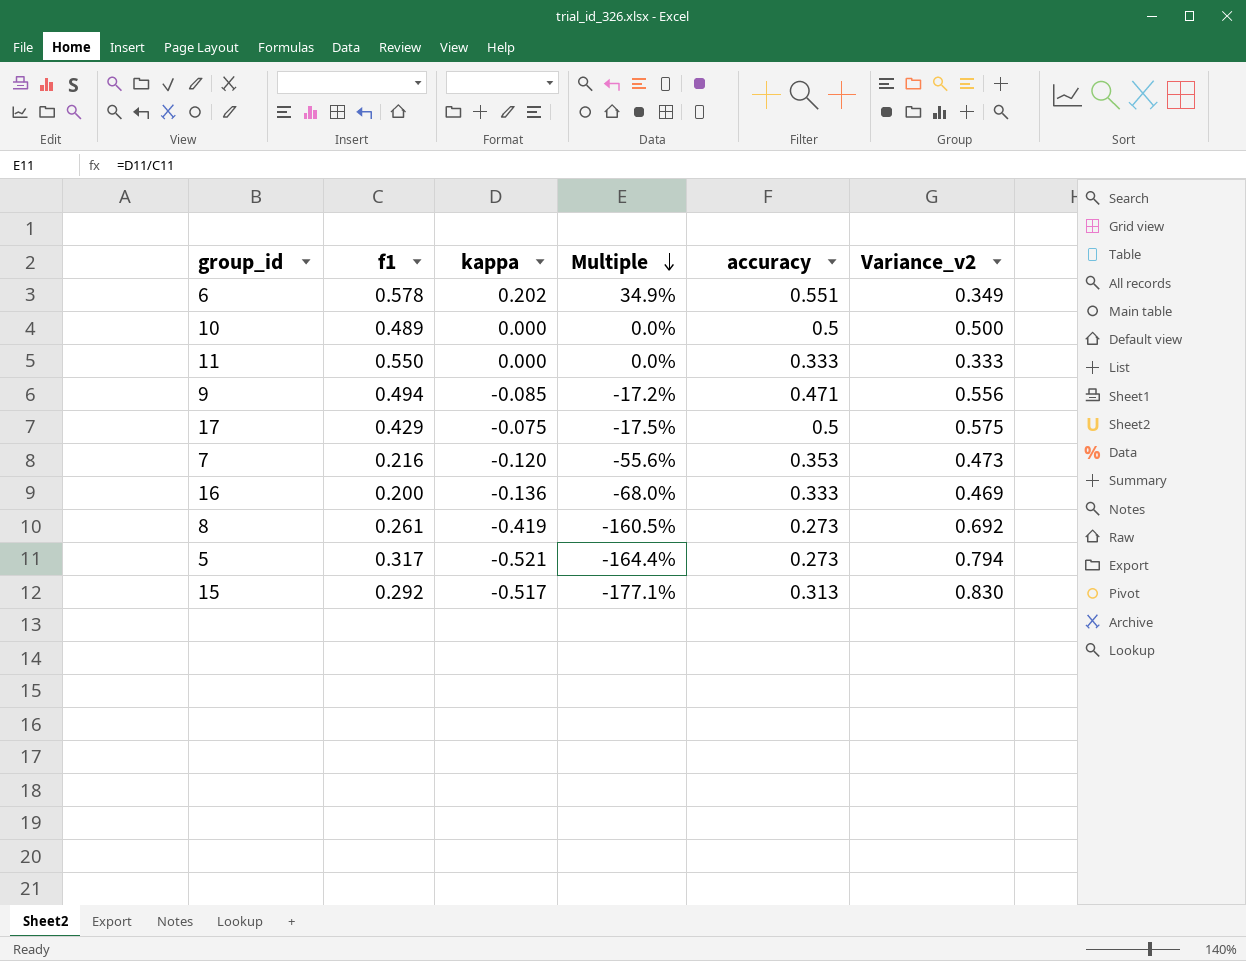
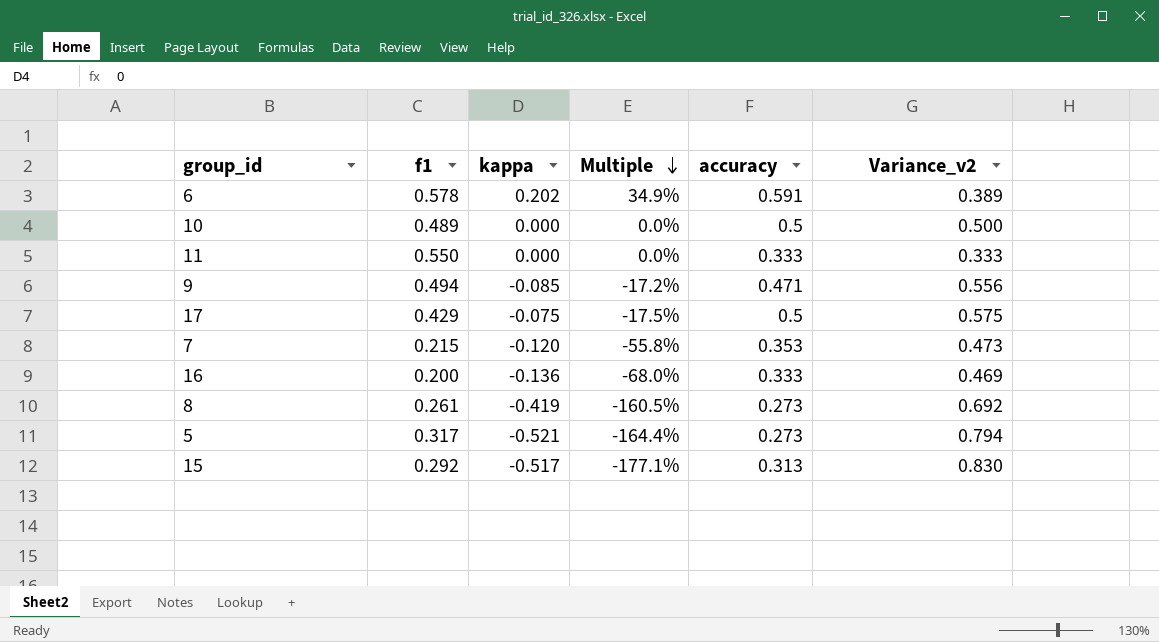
6 | accuracy: 0.551 -> 0.591
6 | Variance_v2: 0.349 -> 0.389
7 | f1: 0.216 -> 0.215
7 | Multiple: -55.6% -> -55.8%

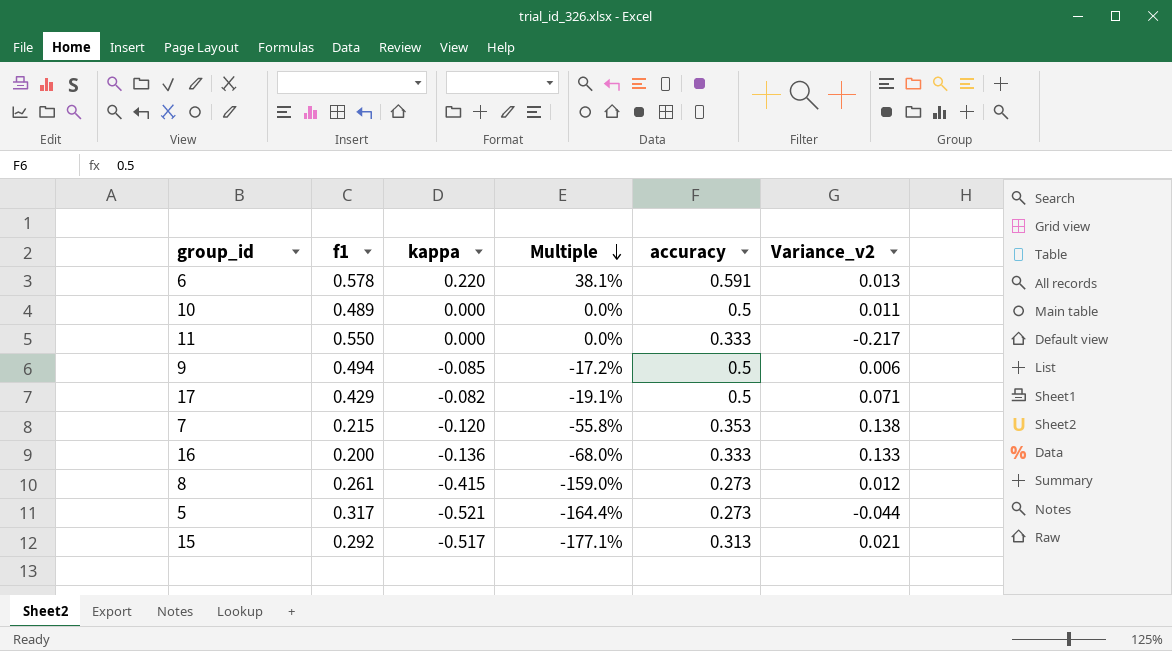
column Variance_v2 | formula: [accuracy] - [kappa] -> [accuracy] - [f1]
6 | kappa: 0.202 -> 0.220
6 | Multiple: 34.9% -> 38.1%
9 | accuracy: 0.471 -> 0.5
17 | kappa: -0.075 -> -0.082
17 | Multiple: -17.5% -> -19.1%
8 | kappa: -0.419 -> -0.415
8 | Multiple: -160.5% -> -159.0%

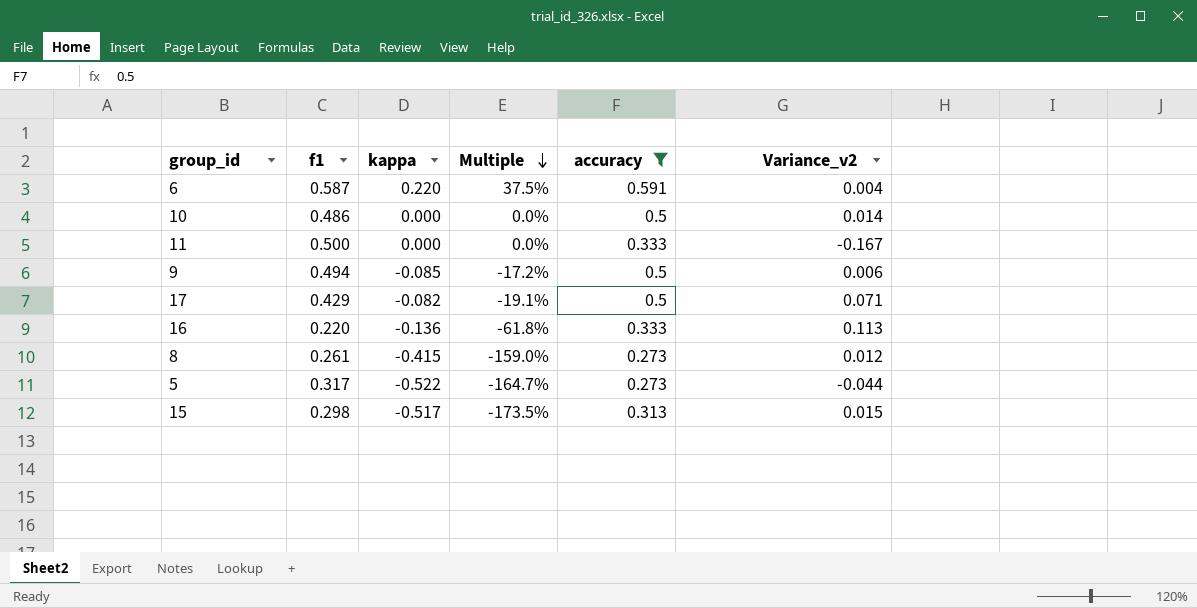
filter: none -> accuracy != 0.353
6 | f1: 0.578 -> 0.587
6 | Multiple: 38.1% -> 37.5%
6 | Variance_v2: 0.013 -> 0.004
10 | f1: 0.489 -> 0.486
10 | Variance_v2: 0.011 -> 0.014
11 | f1: 0.550 -> 0.500
11 | Variance_v2: -0.217 -> -0.167
16 | f1: 0.200 -> 0.220
16 | Multiple: -68.0% -> -61.8%
16 | Variance_v2: 0.133 -> 0.113
5 | kappa: -0.521 -> -0.522
5 | Multiple: -164.4% -> -164.7%
15 | f1: 0.292 -> 0.298
15 | Multiple: -177.1% -> -173.5%
15 | Variance_v2: 0.021 -> 0.015

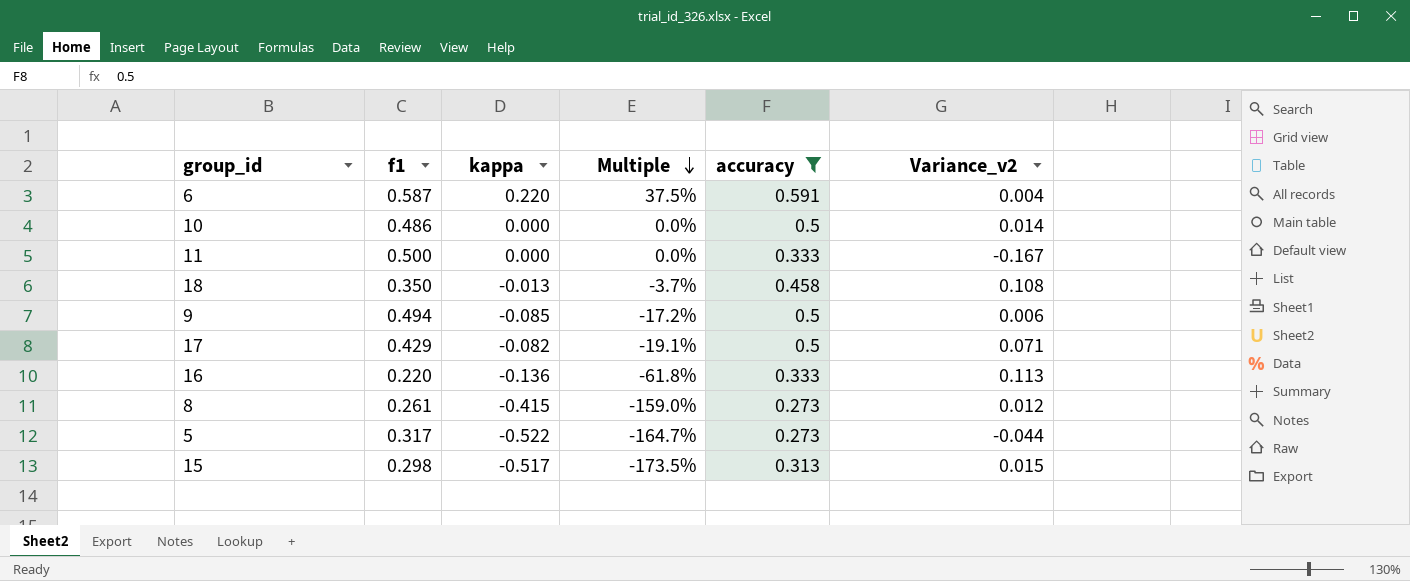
row 18: none -> 0.350 | -0.013 | -3.7% | 0.458 | 0.108

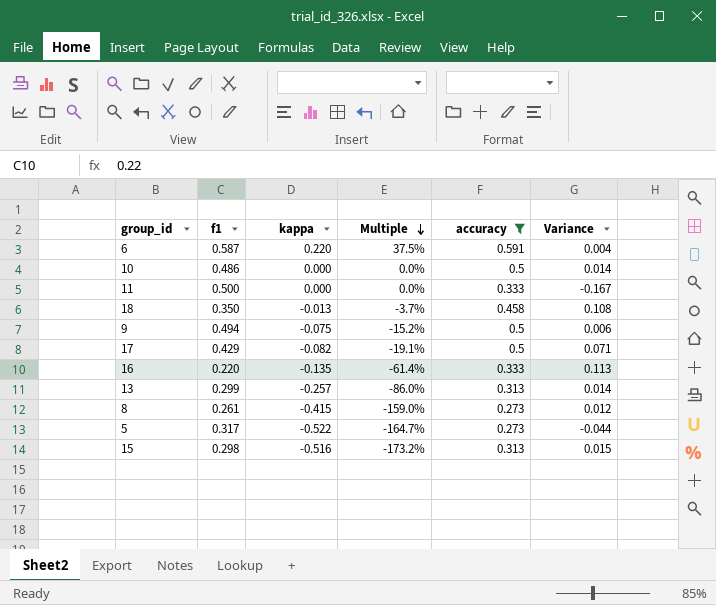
column name: Variance_v2 -> Variance
9 | kappa: -0.085 -> -0.075
9 | Multiple: -17.2% -> -15.2%
16 | kappa: -0.136 -> -0.135
16 | Multiple: -61.8% -> -61.4%
row 13: none -> 0.299 | -0.257 | -86.0% | 0.313 | 0.014
15 | kappa: -0.517 -> -0.516
15 | Multiple: -173.5% -> -173.2%

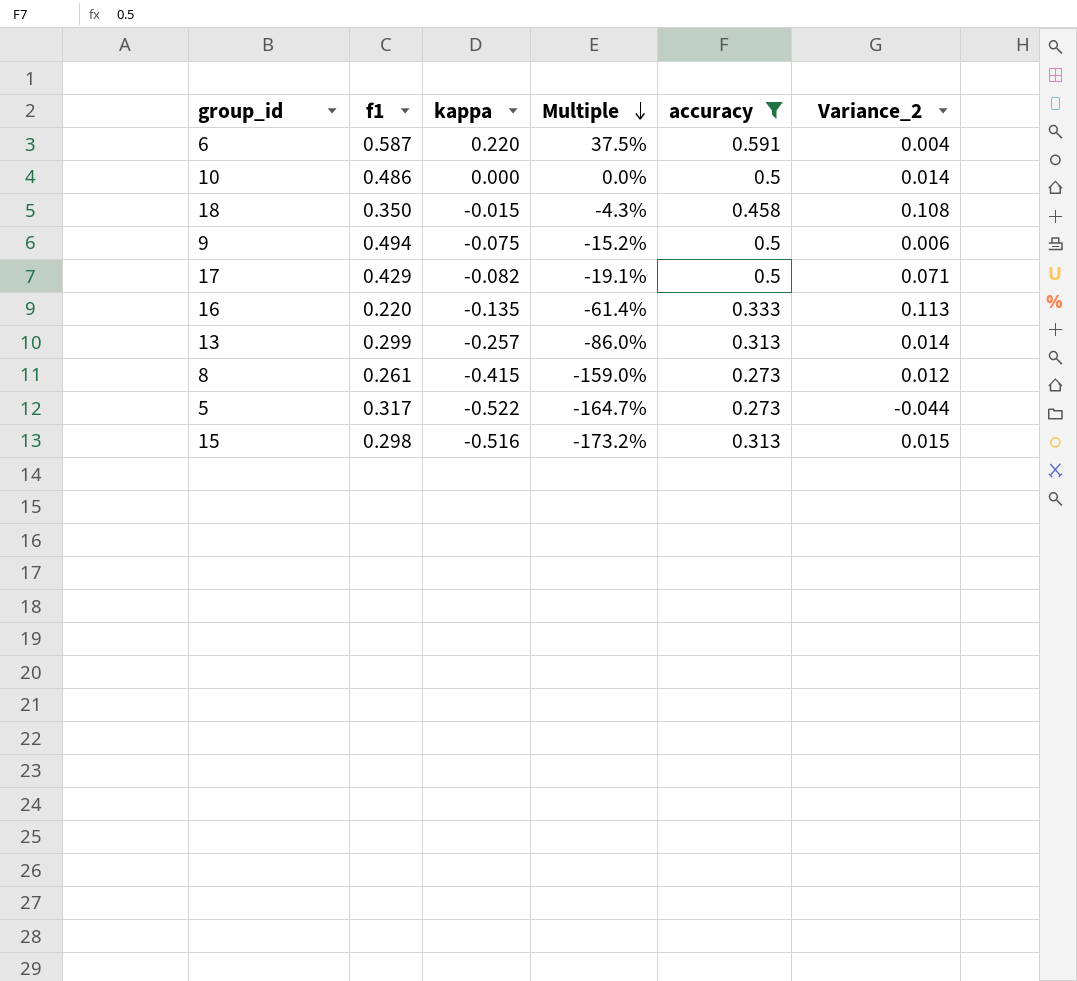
column name: Variance -> Variance_2
row 11: 0.500 | 0.000 | 0.0% | 0.333 | -0.167 -> none
18 | kappa: -0.013 -> -0.015
18 | Multiple: -3.7% -> -4.3%

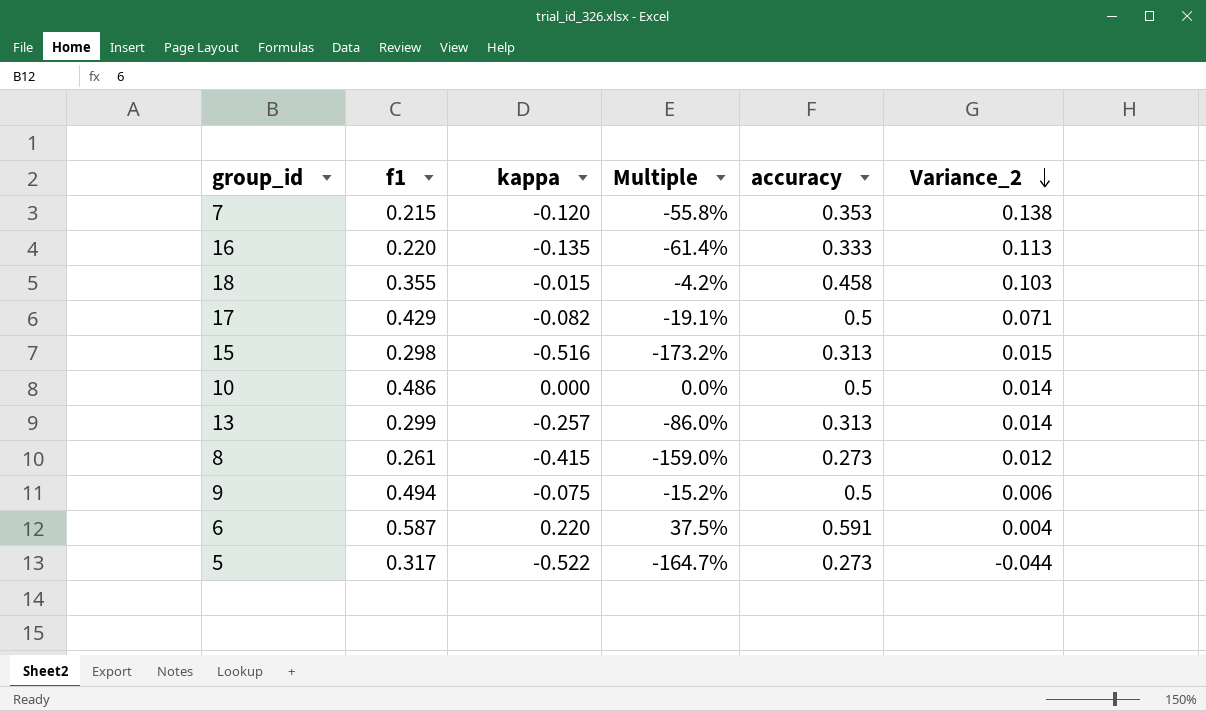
filter: accuracy != 0.353 -> none
row order: Multiple descending -> Variance_2 descending
18 | f1: 0.350 -> 0.355
18 | Multiple: -4.3% -> -4.2%
18 | Variance_2: 0.108 -> 0.103

